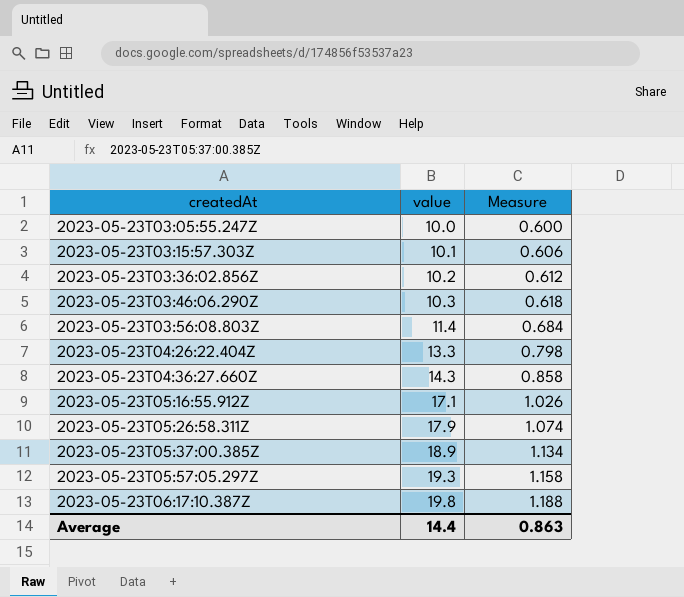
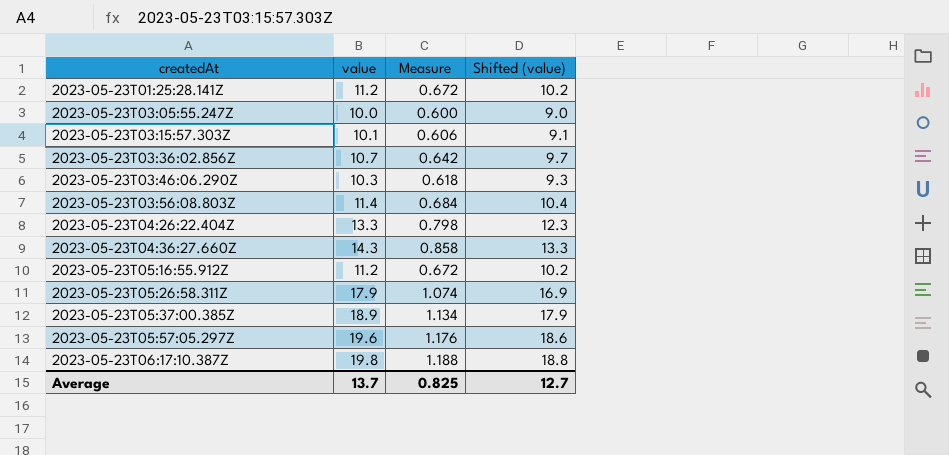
column Shifted (value) | formula: none -> [value] - 1
row 2023-05-23T01:25:28.141Z: none -> 11.2 | 0.672 | 10.2
2023-05-23T03:36:02.856Z | value: 10.2 -> 10.7
2023-05-23T03:36:02.856Z | Measure: 0.612 -> 0.642
2023-05-23T05:16:55.912Z | value: 17.1 -> 11.2
2023-05-23T05:16:55.912Z | Measure: 1.026 -> 0.672
2023-05-23T05:57:05.297Z | value: 19.3 -> 19.6
2023-05-23T05:57:05.297Z | Measure: 1.158 -> 1.176
Average | value: 14.4 -> 13.7
Average | Measure: 0.863 -> 0.825

